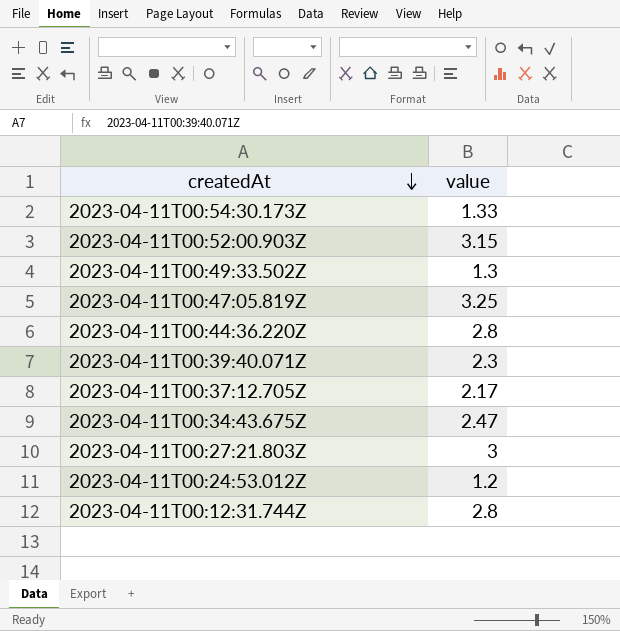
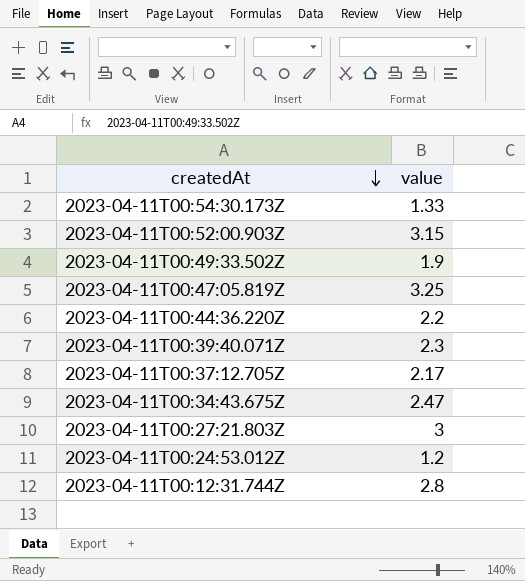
2023-04-11T00:49:33.502Z | value: 1.3 -> 1.9
2023-04-11T00:44:36.220Z | value: 2.8 -> 2.2

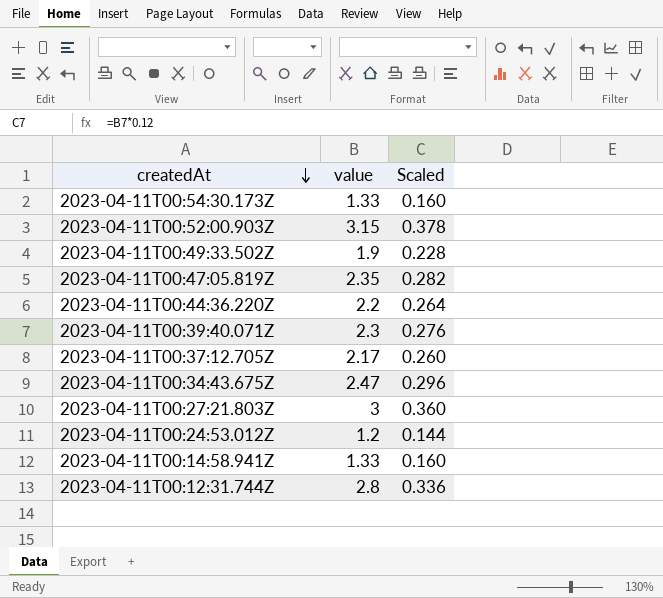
column Scaled | formula: none -> [value] * 0.12
2023-04-11T00:47:05.819Z | value: 3.25 -> 2.35
row 2023-04-11T00:14:58.941Z: none -> 1.33 | 0.160

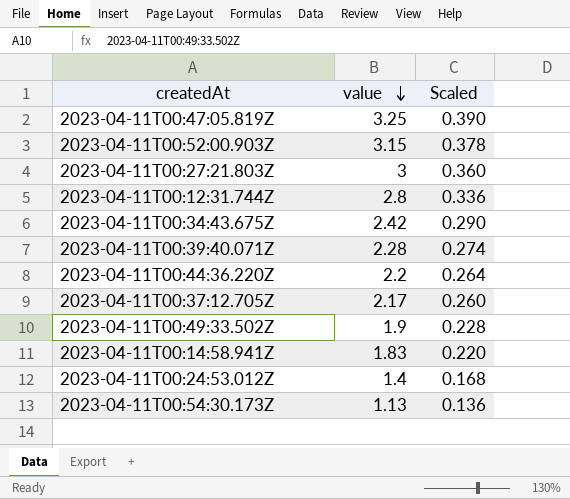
row order: createdAt descending -> value descending
2023-04-11T00:47:05.819Z | value: 2.35 -> 3.25
2023-04-11T00:47:05.819Z | Scaled: 0.282 -> 0.390
2023-04-11T00:34:43.675Z | value: 2.47 -> 2.42
2023-04-11T00:34:43.675Z | Scaled: 0.296 -> 0.290
2023-04-11T00:39:40.071Z | value: 2.3 -> 2.28
2023-04-11T00:39:40.071Z | Scaled: 0.276 -> 0.274
2023-04-11T00:14:58.941Z | value: 1.33 -> 1.83
2023-04-11T00:14:58.941Z | Scaled: 0.160 -> 0.220
2023-04-11T00:24:53.012Z | value: 1.2 -> 1.4
2023-04-11T00:24:53.012Z | Scaled: 0.144 -> 0.168
2023-04-11T00:54:30.173Z | value: 1.33 -> 1.13
2023-04-11T00:54:30.173Z | Scaled: 0.160 -> 0.136

